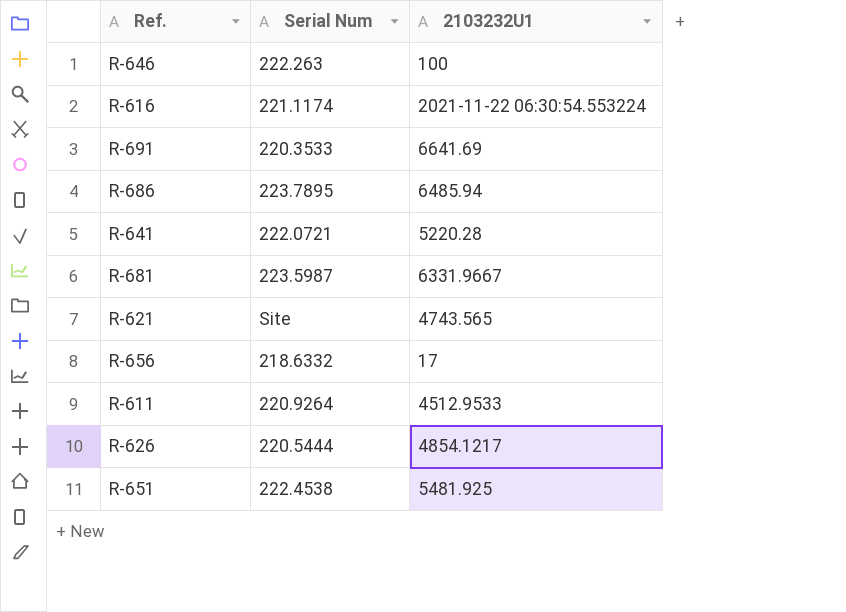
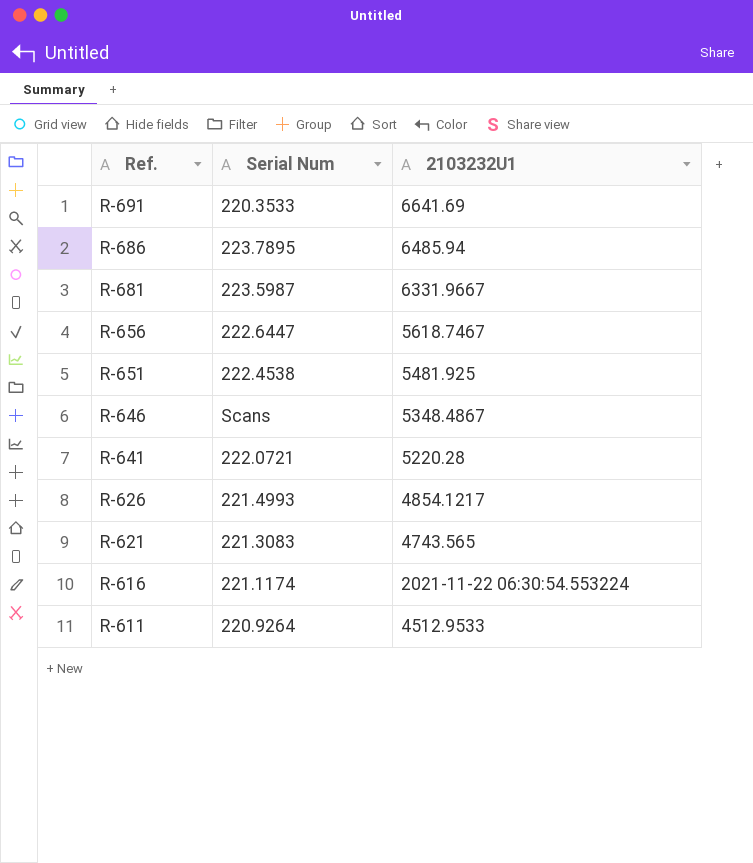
row order: none -> Ref. descending
R-656 | Serial Num: 218.6332 -> 222.6447
R-656 | 2103232U1: 17 -> 5618.7467
R-646 | Serial Num: 222.263 -> Scans
R-646 | 2103232U1: 100 -> 5348.4867
R-626 | Serial Num: 220.5444 -> 221.4993
R-621 | Serial Num: Site -> 221.3083

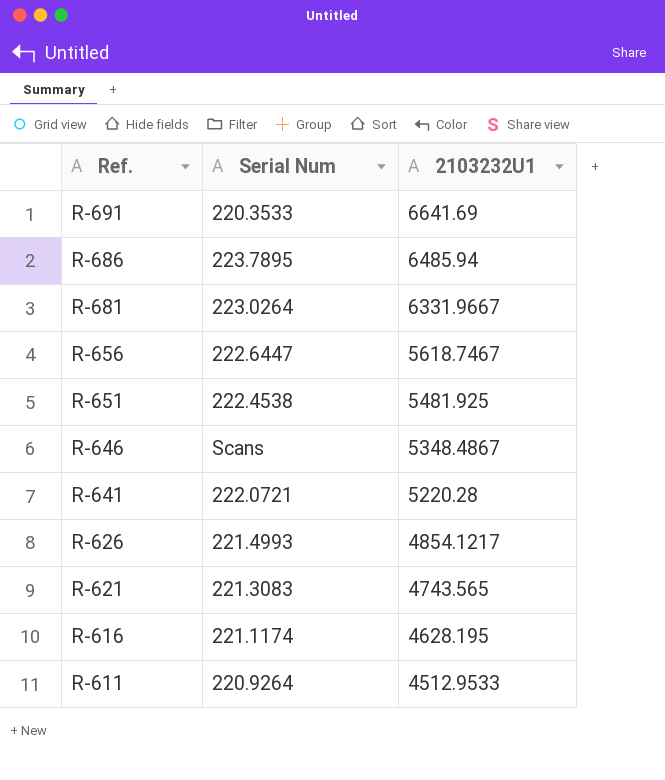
R-681 | Serial Num: 223.5987 -> 223.0264
R-616 | 2103232U1: 2021-11-22 06:30:54.553224 -> 4628.195

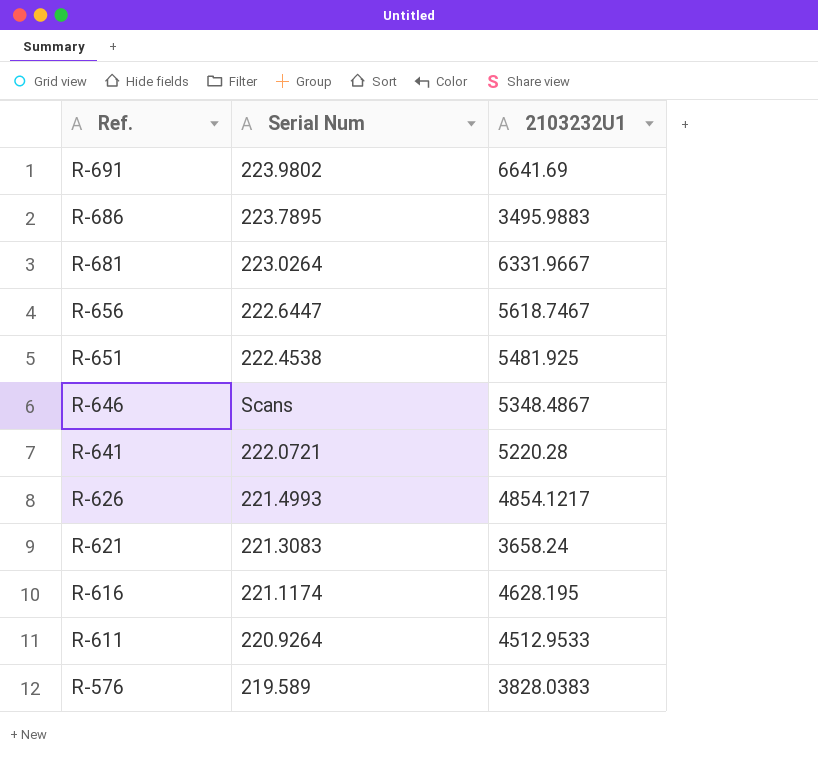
R-691 | Serial Num: 220.3533 -> 223.9802
R-686 | 2103232U1: 6485.94 -> 3495.9883
R-621 | 2103232U1: 4743.565 -> 3658.24
row R-576: none -> 219.589 | 3828.0383

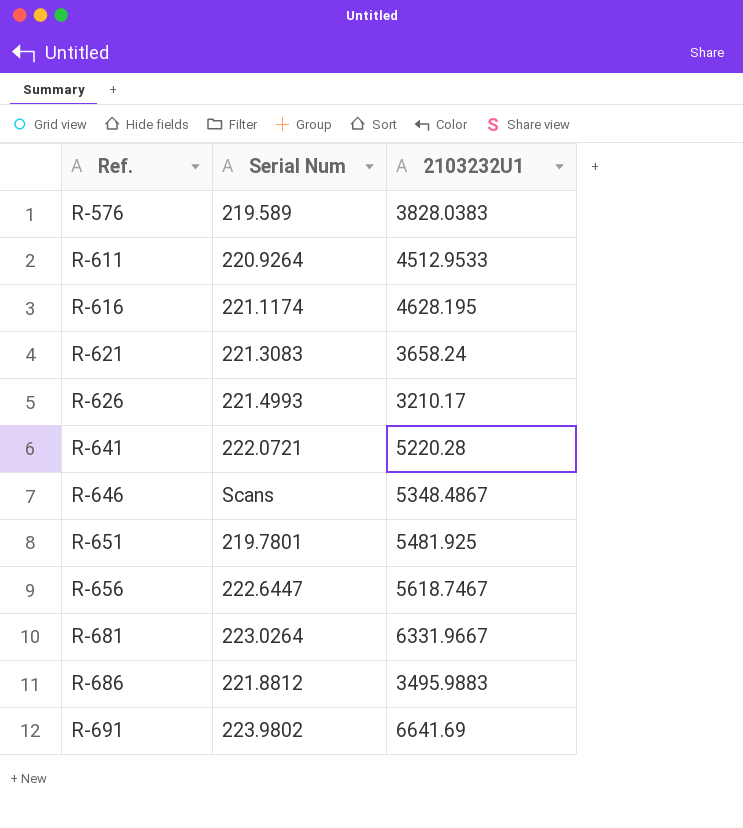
row order: Ref. descending -> Ref. ascending
R-626 | 2103232U1: 4854.1217 -> 3210.17
R-651 | Serial Num: 222.4538 -> 219.7801
R-686 | Serial Num: 223.7895 -> 221.8812

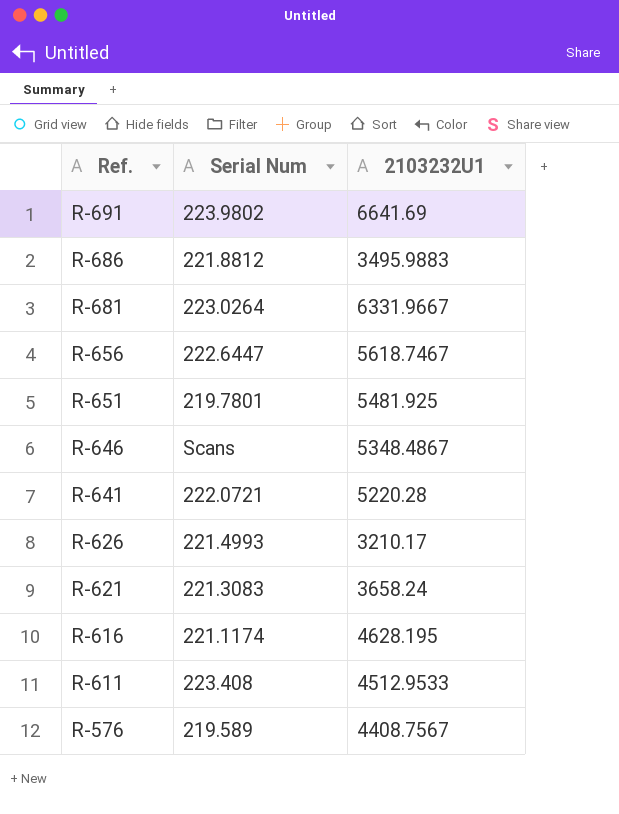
row order: Ref. ascending -> Ref. descending
R-611 | Serial Num: 220.9264 -> 223.408
R-576 | 2103232U1: 3828.0383 -> 4408.7567

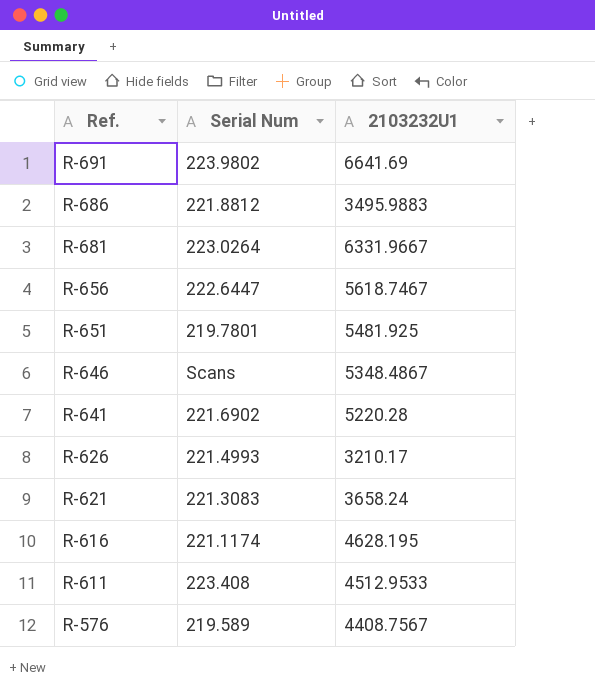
R-641 | Serial Num: 222.0721 -> 221.6902

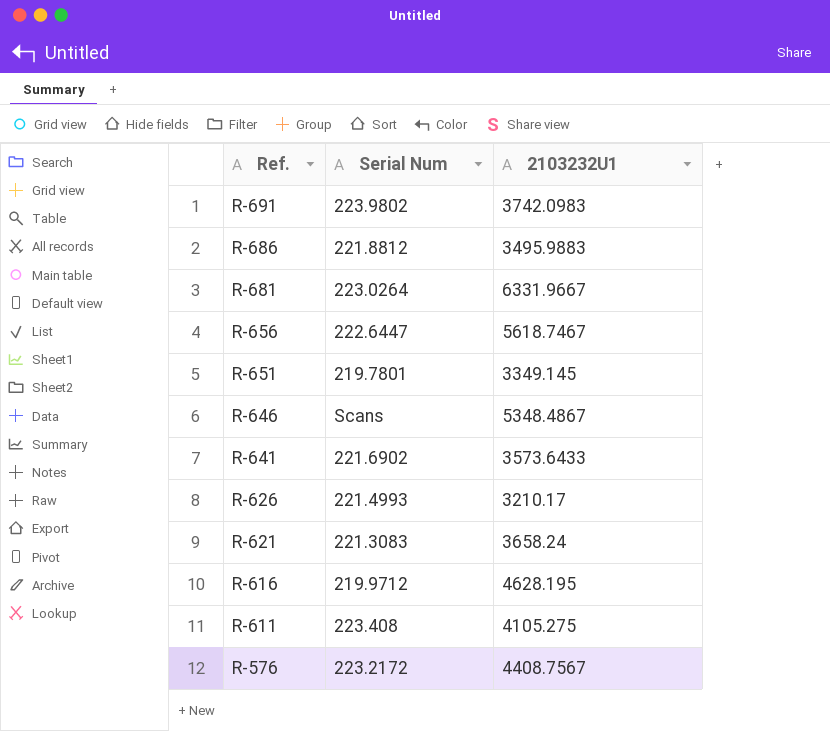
R-691 | 2103232U1: 6641.69 -> 3742.0983
R-651 | 2103232U1: 5481.925 -> 3349.145
R-641 | 2103232U1: 5220.28 -> 3573.6433
R-616 | Serial Num: 221.1174 -> 219.9712
R-611 | 2103232U1: 4512.9533 -> 4105.275
R-576 | Serial Num: 219.589 -> 223.2172

